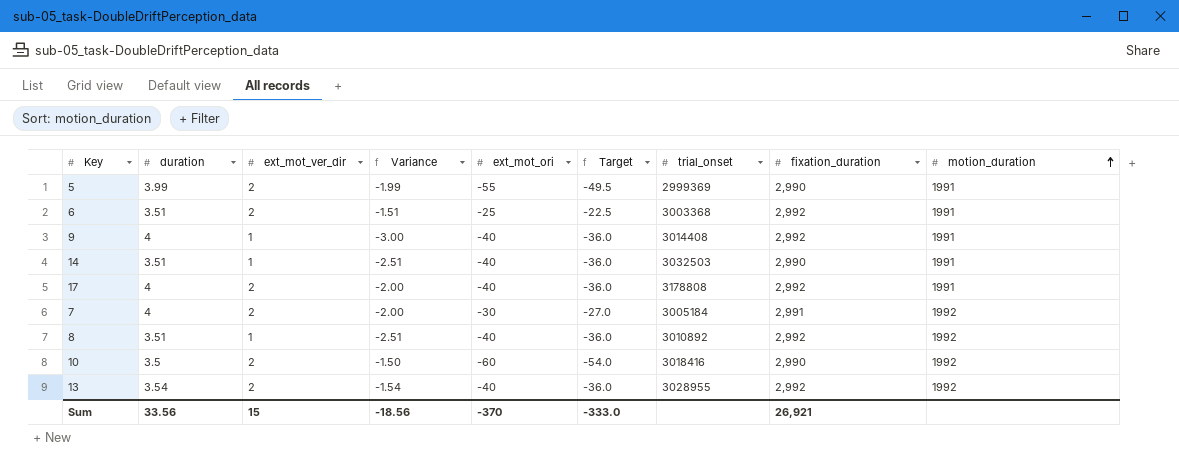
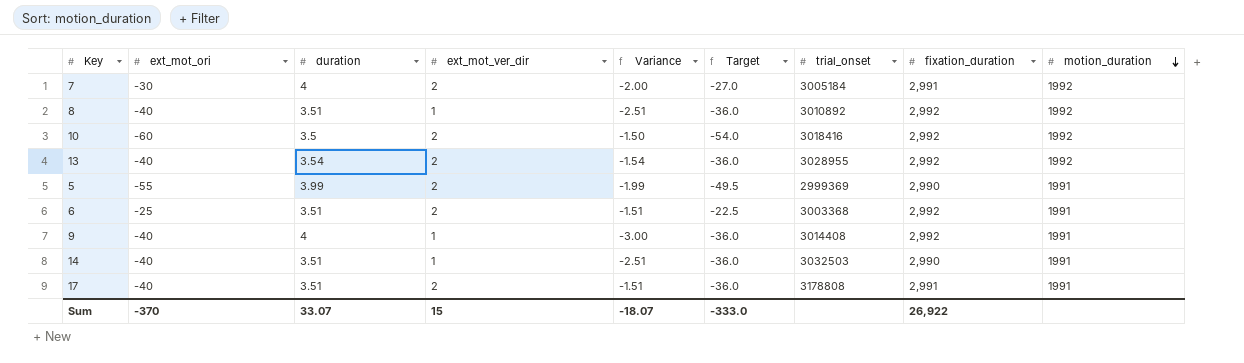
row order: motion_duration ascending -> motion_duration descending
column ext_mot_ori | position: 5 -> 2
10 | fixation_duration: 2,990 -> 2,992
17 | duration: 4 -> 3.51
17 | Variance: -2.00 -> -1.51
17 | fixation_duration: 2,992 -> 2,991
Sum | duration: 33.56 -> 33.07
Sum | Variance: -18.56 -> -18.07
Sum | fixation_duration: 26,921 -> 26,922

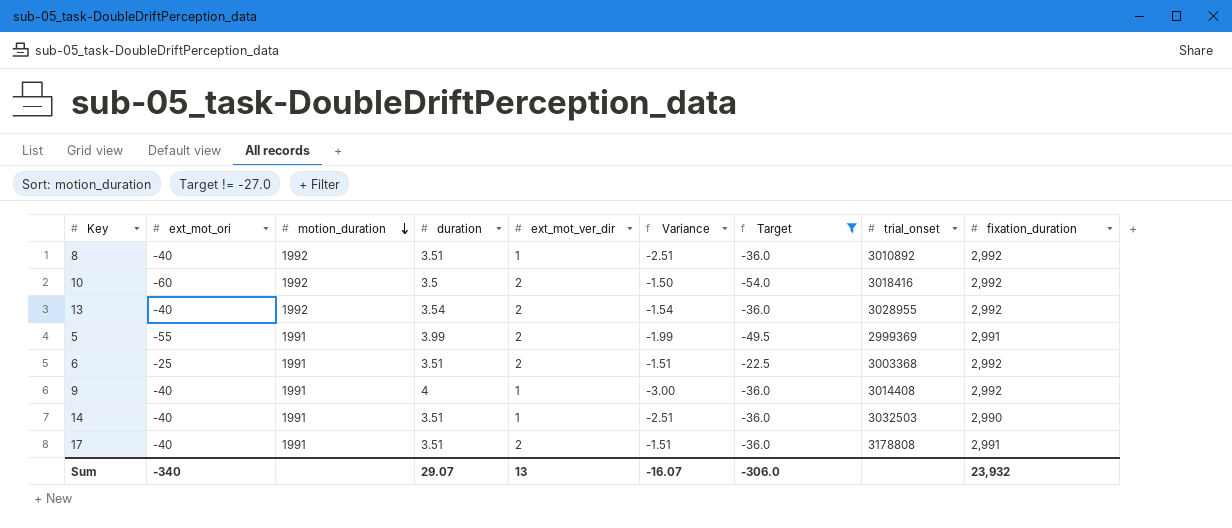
filter: none -> Target != -27.0
column motion_duration | position: 9 -> 3
5 | fixation_duration: 2,990 -> 2,991
Sum | ext_mot_ori: -370 -> -340
Sum | duration: 33.07 -> 29.07
Sum | ext_mot_ver_dir: 15 -> 13
Sum | Variance: -18.07 -> -16.07
Sum | Target: -333.0 -> -306.0
Sum | fixation_duration: 26,922 -> 23,932

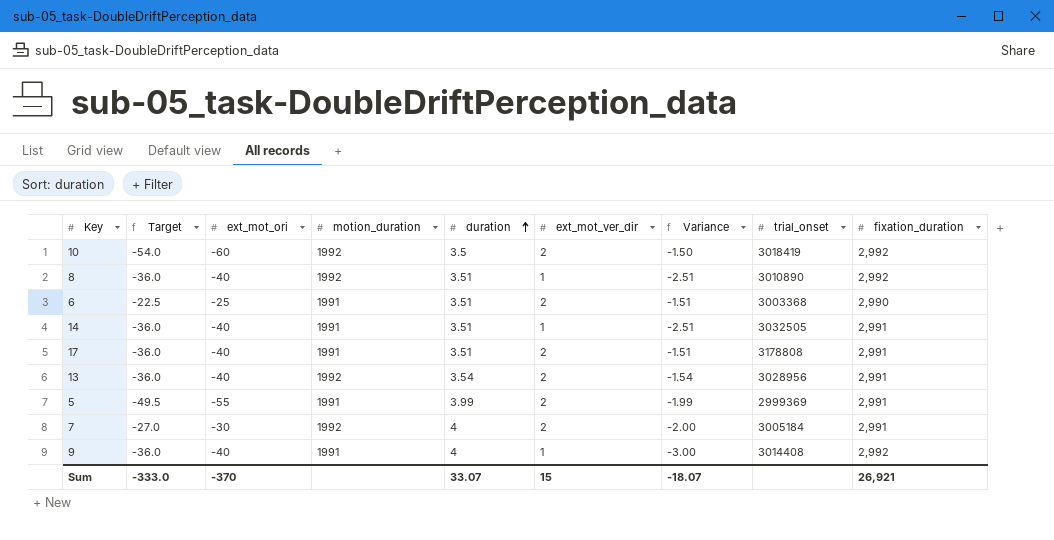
filter: Target != -27.0 -> none
row order: motion_duration descending -> duration ascending
column Target | position: 7 -> 2
10 | trial_onset: 3018416 -> 3018419
8 | trial_onset: 3010892 -> 3010890
6 | fixation_duration: 2,992 -> 2,990
14 | trial_onset: 3032503 -> 3032505
14 | fixation_duration: 2,990 -> 2,991
13 | trial_onset: 3028955 -> 3028956
13 | fixation_duration: 2,992 -> 2,991
Sum | Target: -306.0 -> -333.0
Sum | ext_mot_ori: -340 -> -370
Sum | duration: 29.07 -> 33.07
Sum | ext_mot_ver_dir: 13 -> 15
Sum | Variance: -16.07 -> -18.07
Sum | fixation_duration: 23,932 -> 26,921

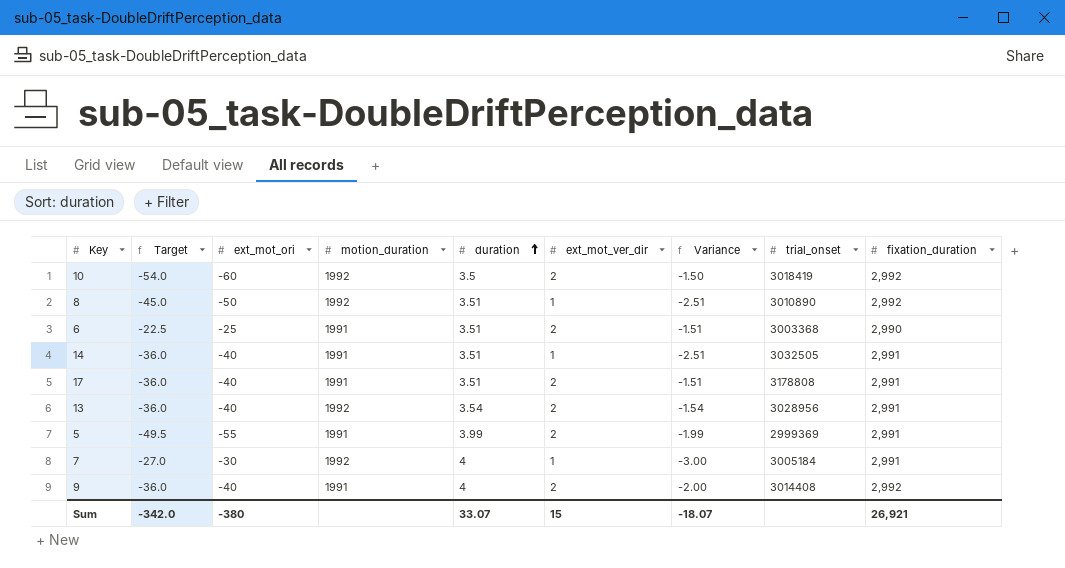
8 | Target: -36.0 -> -45.0
8 | ext_mot_ori: -40 -> -50
7 | ext_mot_ver_dir: 2 -> 1
7 | Variance: -2.00 -> -3.00
9 | ext_mot_ver_dir: 1 -> 2
9 | Variance: -3.00 -> -2.00
Sum | Target: -333.0 -> -342.0
Sum | ext_mot_ori: -370 -> -380

